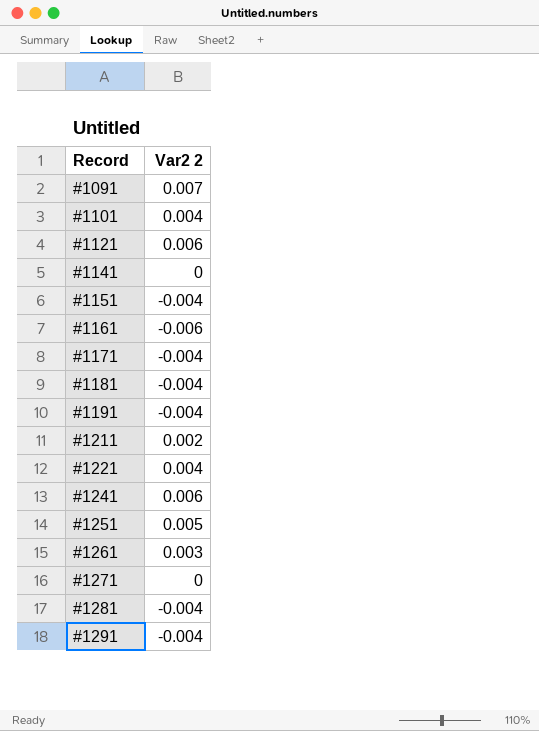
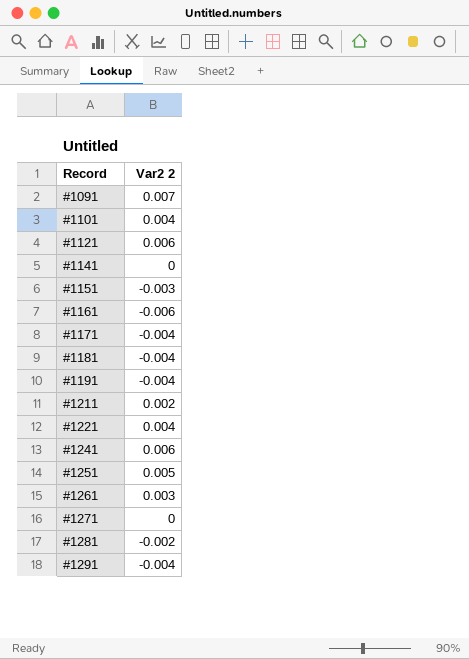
#1151 | Var2 2: -0.004 -> -0.003
#1281 | Var2 2: -0.004 -> -0.002

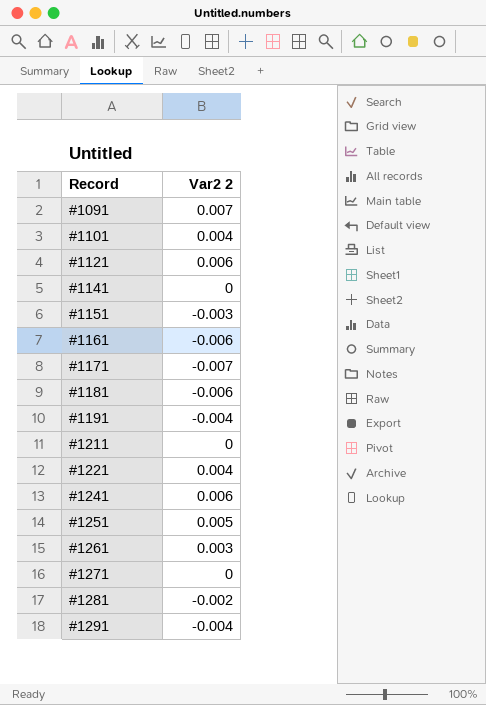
#1171 | Var2 2: -0.004 -> -0.007
#1181 | Var2 2: -0.004 -> -0.006
#1211 | Var2 2: 0.002 -> 0

